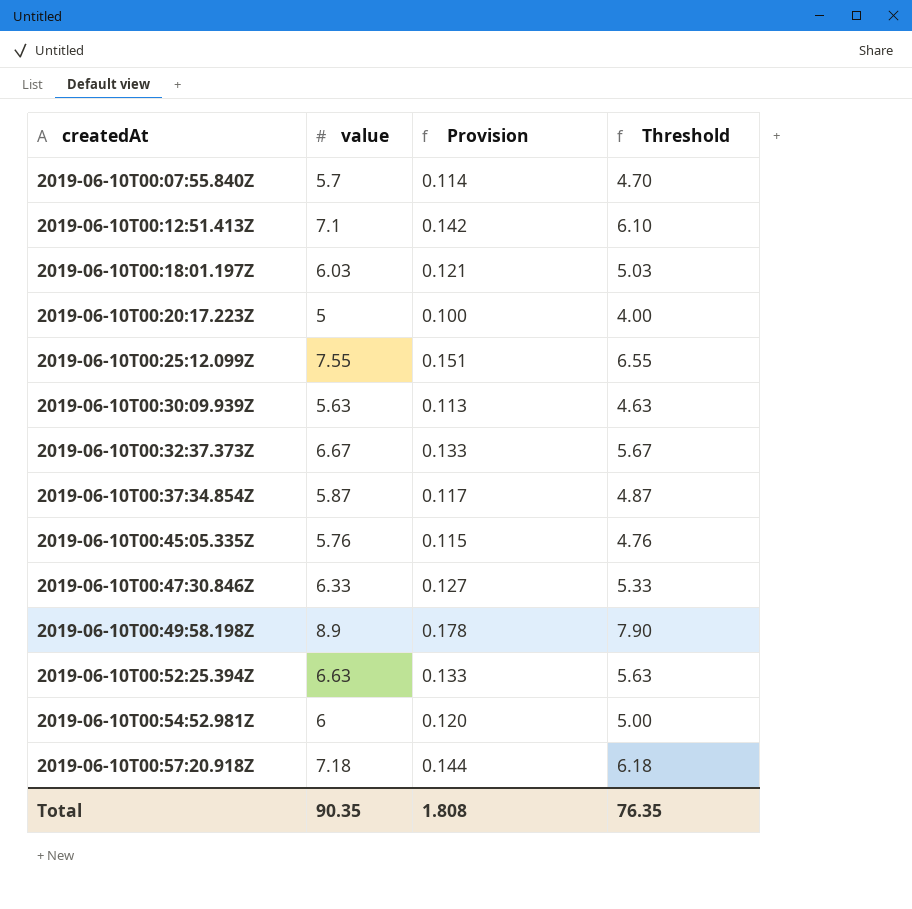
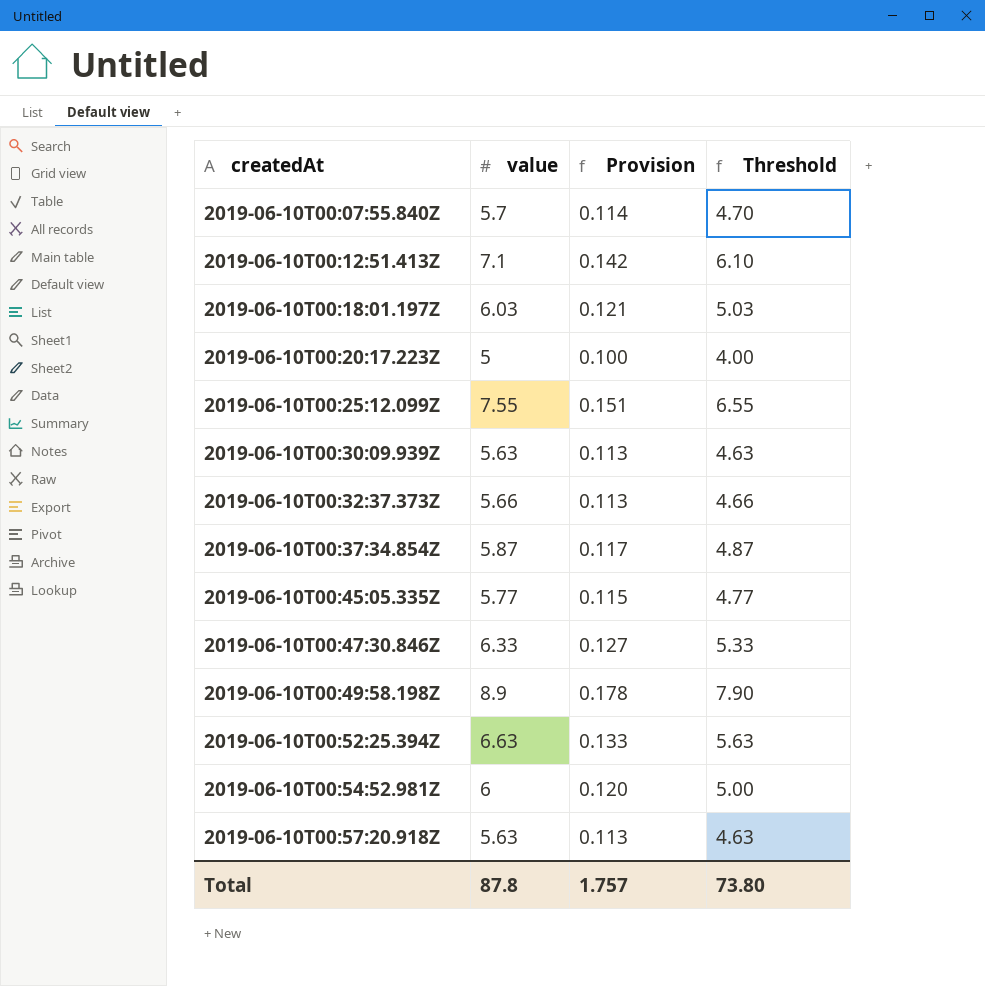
2019-06-10T00:32:37.373Z | value: 6.67 -> 5.66
2019-06-10T00:32:37.373Z | Provision: 0.133 -> 0.113
2019-06-10T00:32:37.373Z | Threshold: 5.67 -> 4.66
2019-06-10T00:45:05.335Z | value: 5.76 -> 5.77
2019-06-10T00:45:05.335Z | Threshold: 4.76 -> 4.77
2019-06-10T00:57:20.918Z | value: 7.18 -> 5.63
2019-06-10T00:57:20.918Z | Provision: 0.144 -> 0.113
2019-06-10T00:57:20.918Z | Threshold: 6.18 -> 4.63
Total | value: 90.35 -> 87.8
Total | Provision: 1.808 -> 1.757
Total | Threshold: 76.35 -> 73.80

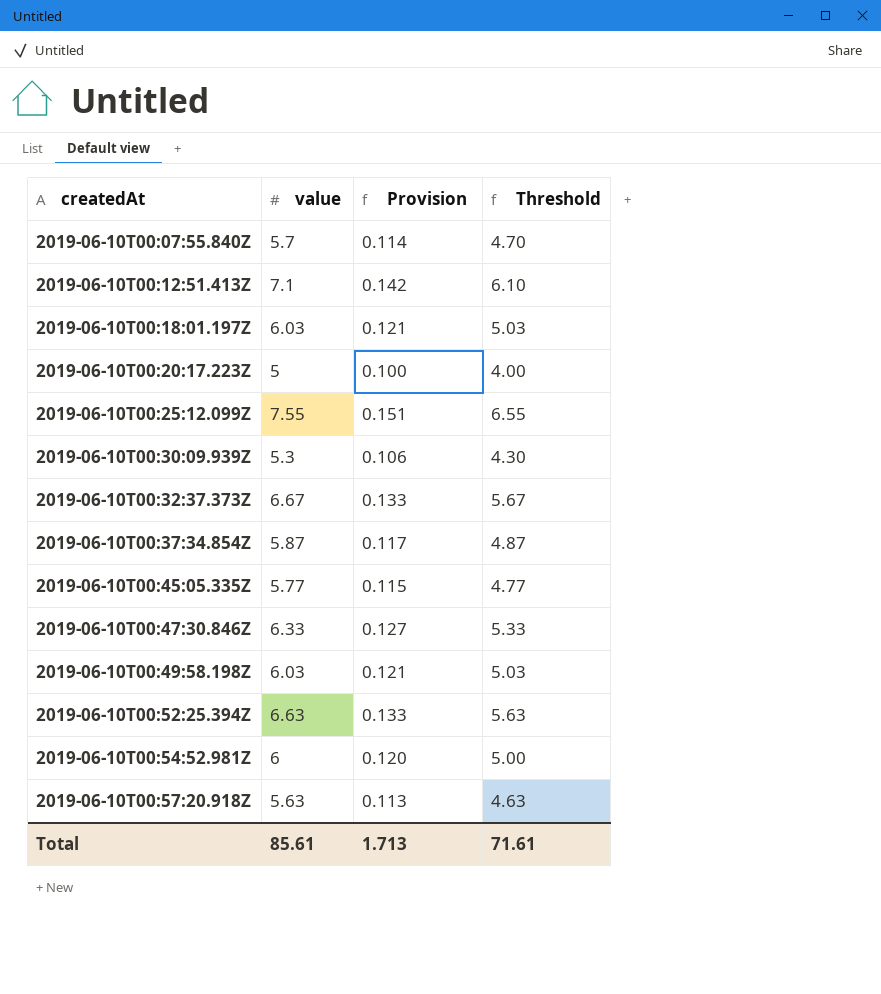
2019-06-10T00:30:09.939Z | value: 5.63 -> 5.3
2019-06-10T00:30:09.939Z | Provision: 0.113 -> 0.106
2019-06-10T00:30:09.939Z | Threshold: 4.63 -> 4.30
2019-06-10T00:32:37.373Z | value: 5.66 -> 6.67
2019-06-10T00:32:37.373Z | Provision: 0.113 -> 0.133
2019-06-10T00:32:37.373Z | Threshold: 4.66 -> 5.67
2019-06-10T00:49:58.198Z | value: 8.9 -> 6.03
2019-06-10T00:49:58.198Z | Provision: 0.178 -> 0.121
2019-06-10T00:49:58.198Z | Threshold: 7.90 -> 5.03
Total | value: 87.8 -> 85.61
Total | Provision: 1.757 -> 1.713
Total | Threshold: 73.80 -> 71.61

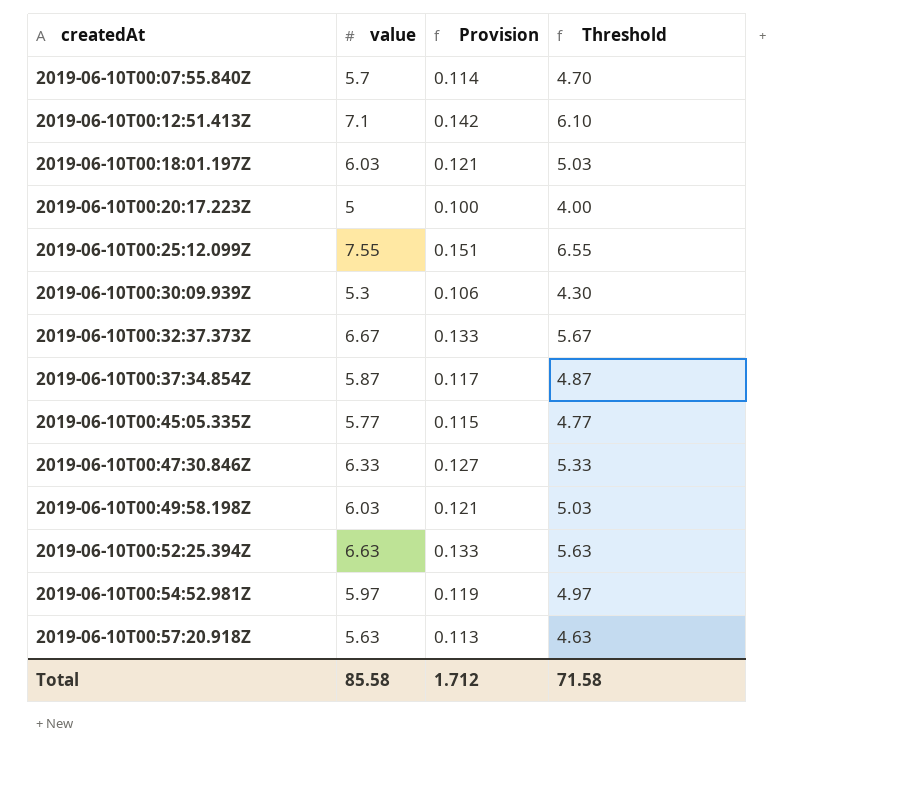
2019-06-10T00:54:52.981Z | value: 6 -> 5.97
2019-06-10T00:54:52.981Z | Provision: 0.120 -> 0.119
2019-06-10T00:54:52.981Z | Threshold: 5.00 -> 4.97
Total | value: 85.61 -> 85.58
Total | Provision: 1.713 -> 1.712
Total | Threshold: 71.61 -> 71.58

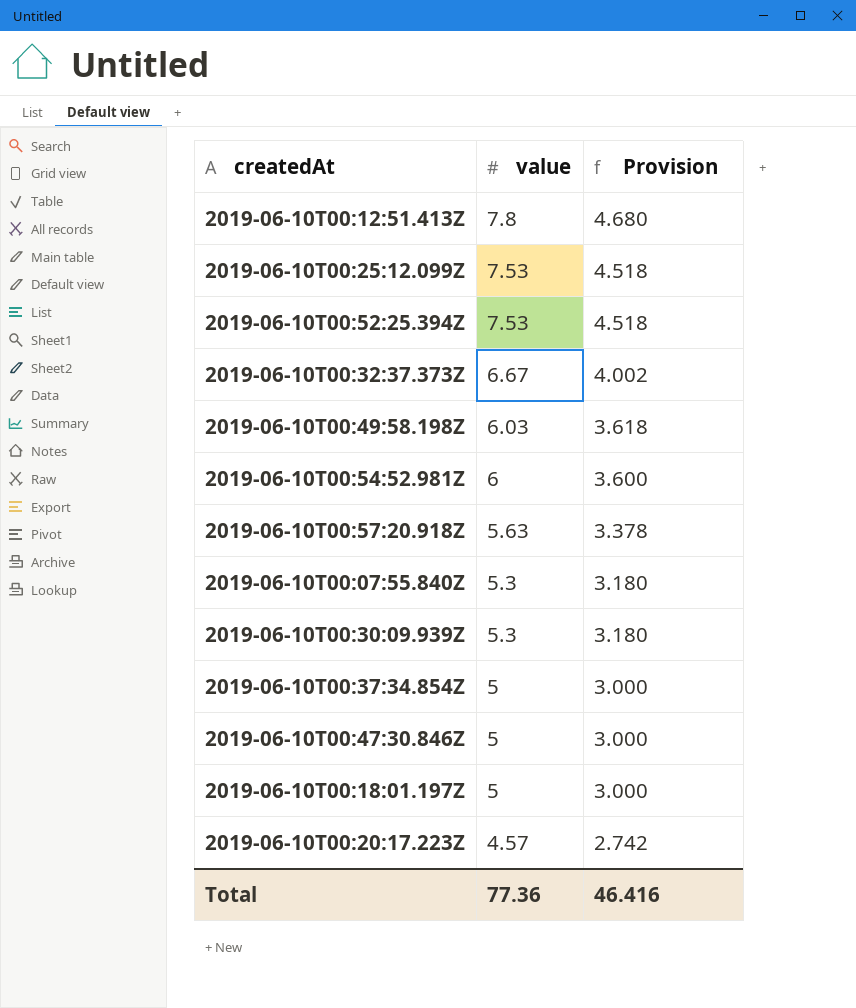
row order: createdAt ascending -> value descending
column Threshold | formula: [value] - 1 -> none
column Provision | formula: [value] * 0.02 -> [value] * 0.6
row 2019-06-10T00:45:05.335Z: 5.77 | 0.115 | 4.77 -> none
2019-06-10T00:12:51.413Z | value: 7.1 -> 7.8
2019-06-10T00:25:12.099Z | value: 7.55 -> 7.53
2019-06-10T00:52:25.394Z | value: 6.63 -> 7.53
2019-06-10T00:54:52.981Z | value: 5.97 -> 6
2019-06-10T00:07:55.840Z | value: 5.7 -> 5.3
2019-06-10T00:37:34.854Z | value: 5.87 -> 5
2019-06-10T00:47:30.846Z | value: 6.33 -> 5
2019-06-10T00:18:01.197Z | value: 6.03 -> 5
2019-06-10T00:20:17.223Z | value: 5 -> 4.57
Total | value: 85.58 -> 77.36
Total | Provision: 1.712 -> 46.416

